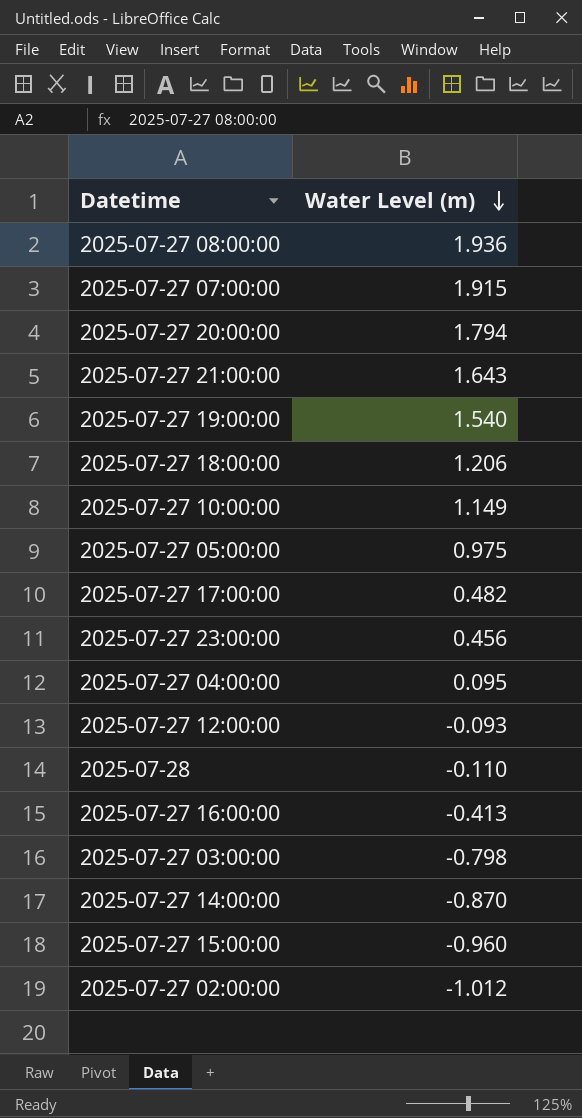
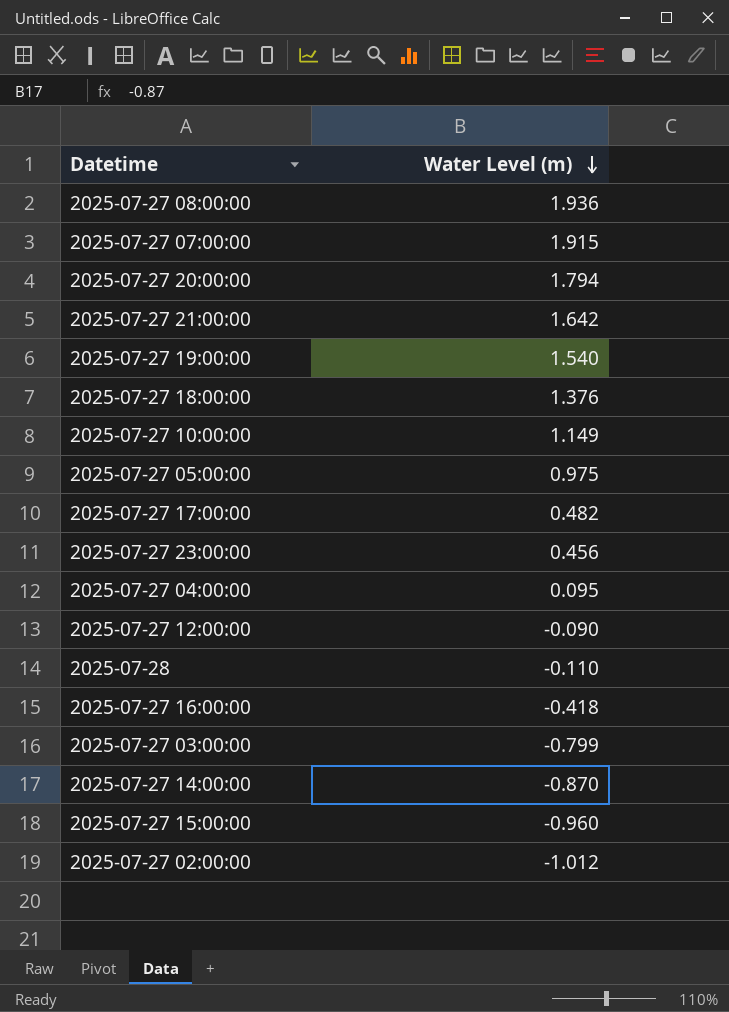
2025-07-27 21:00:00 | Water Level (m): 1.643 -> 1.642
2025-07-27 18:00:00 | Water Level (m): 1.206 -> 1.376
2025-07-27 12:00:00 | Water Level (m): -0.093 -> -0.090
2025-07-27 16:00:00 | Water Level (m): -0.413 -> -0.418
2025-07-27 03:00:00 | Water Level (m): -0.798 -> -0.799

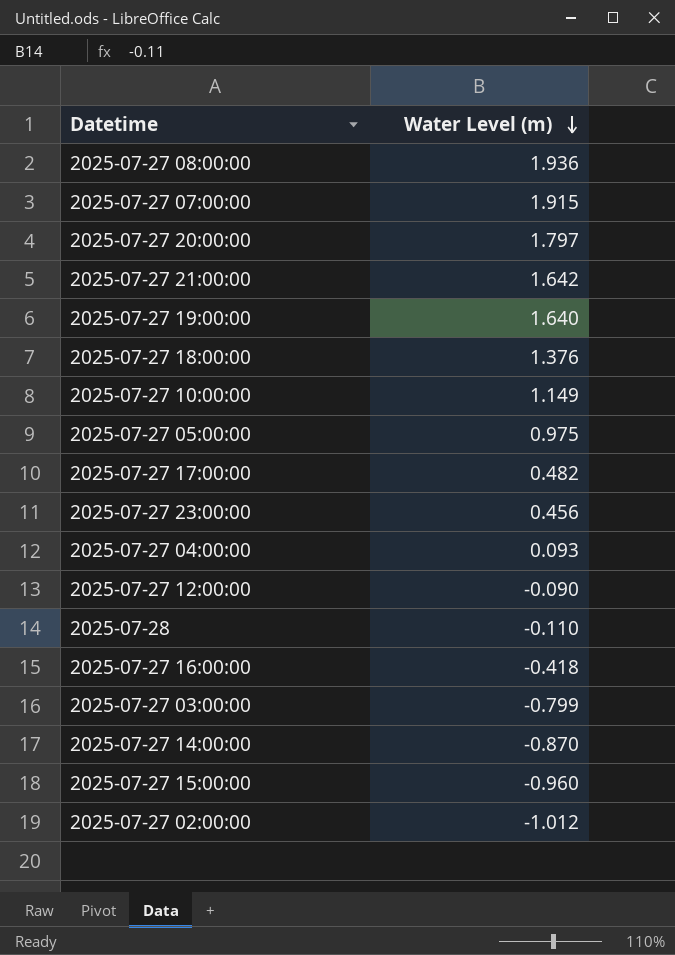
2025-07-27 20:00:00 | Water Level (m): 1.794 -> 1.797
2025-07-27 19:00:00 | Water Level (m): 1.540 -> 1.640
2025-07-27 04:00:00 | Water Level (m): 0.095 -> 0.093

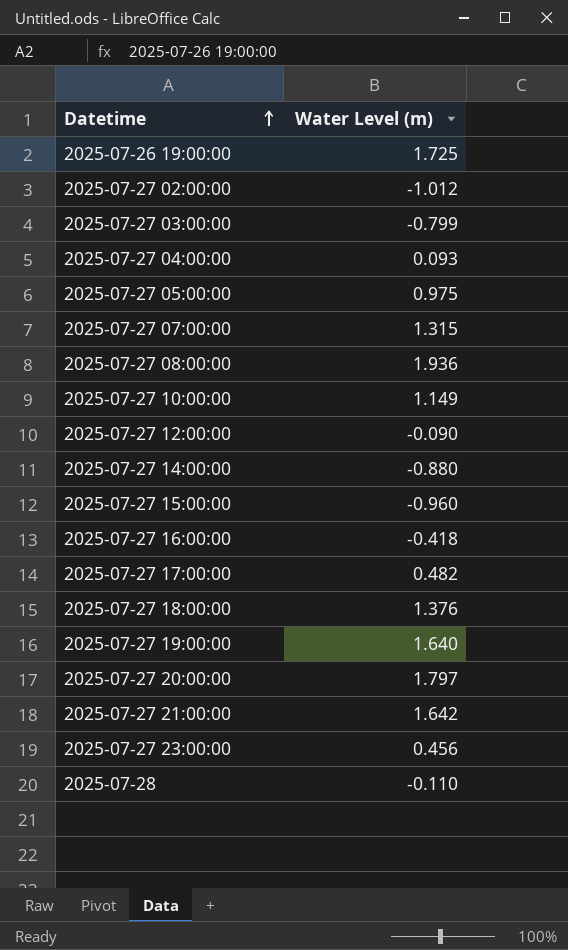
row order: Water Level (m) descending -> Datetime ascending
row 2025-07-26 19:00:00: none -> 1.725
2025-07-27 07:00:00 | Water Level (m): 1.915 -> 1.315
2025-07-27 14:00:00 | Water Level (m): -0.870 -> -0.880

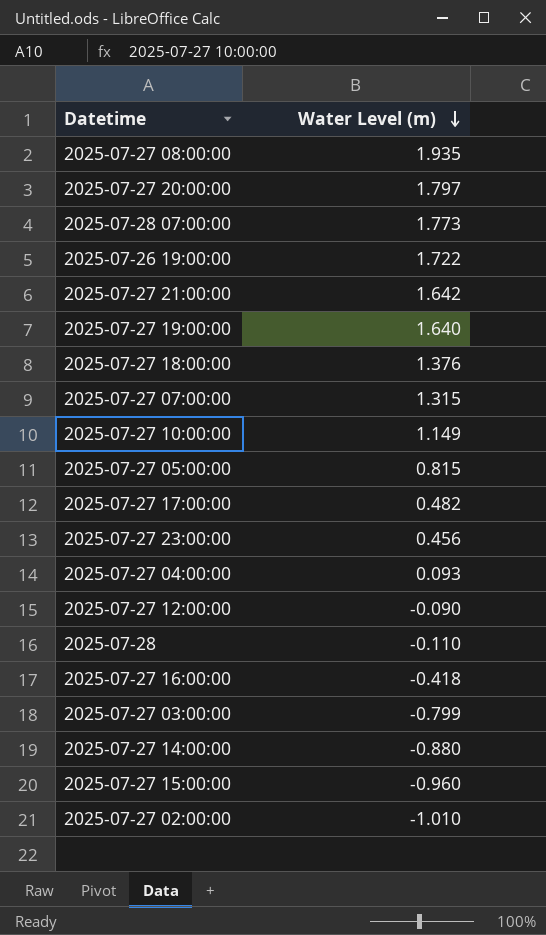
row order: Datetime ascending -> Water Level (m) descending
2025-07-27 08:00:00 | Water Level (m): 1.936 -> 1.935
row 2025-07-28 07:00:00: none -> 1.773
2025-07-26 19:00:00 | Water Level (m): 1.725 -> 1.722
2025-07-27 05:00:00 | Water Level (m): 0.975 -> 0.815
2025-07-27 02:00:00 | Water Level (m): -1.012 -> -1.010

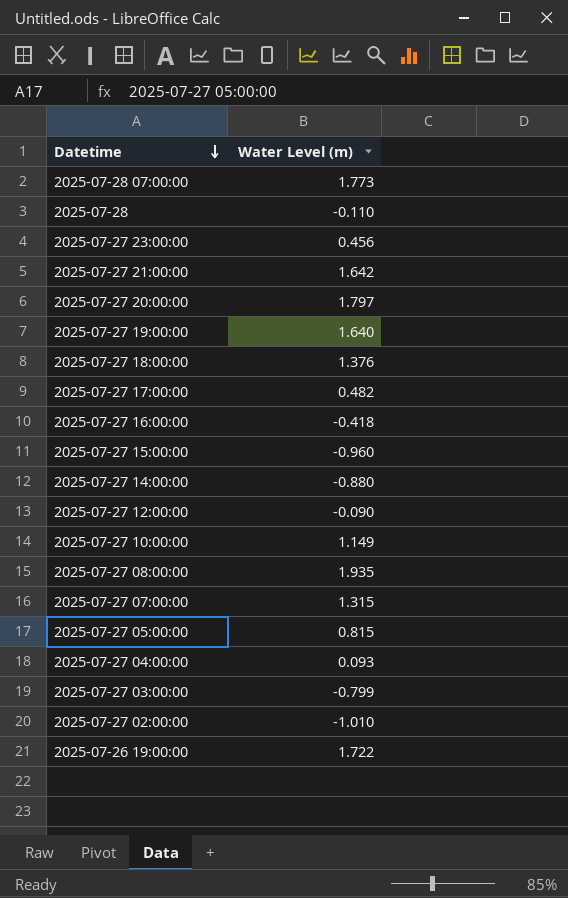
row order: Water Level (m) descending -> Datetime descending

